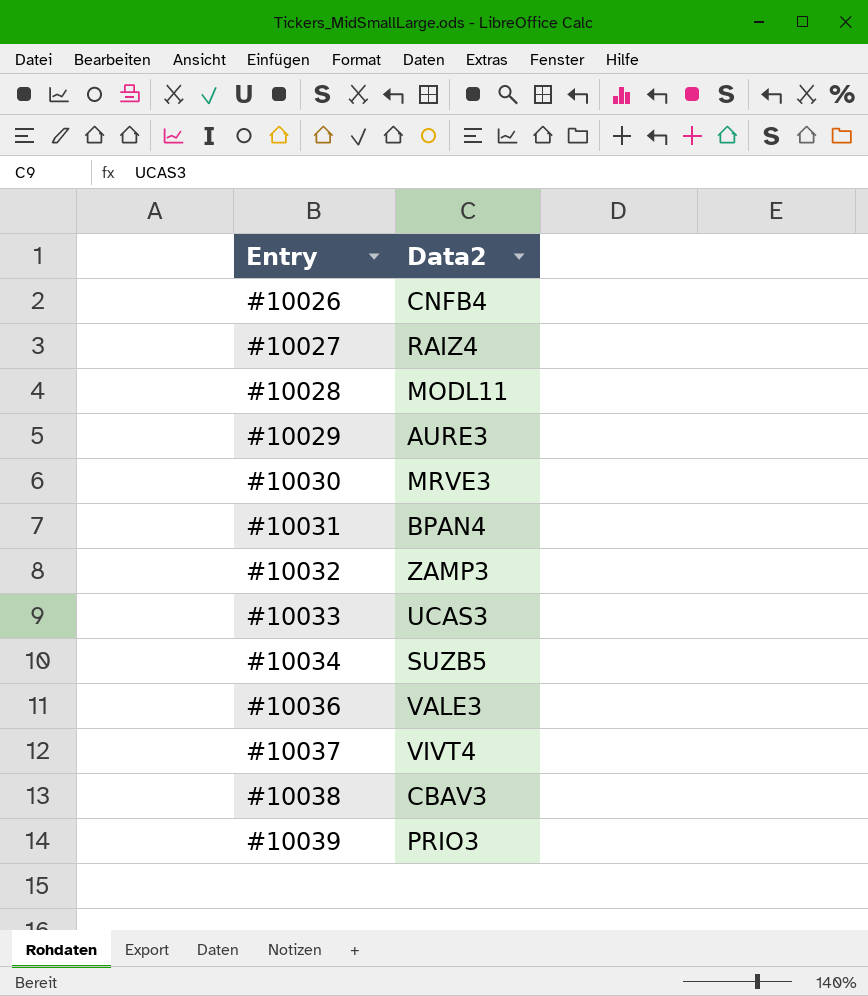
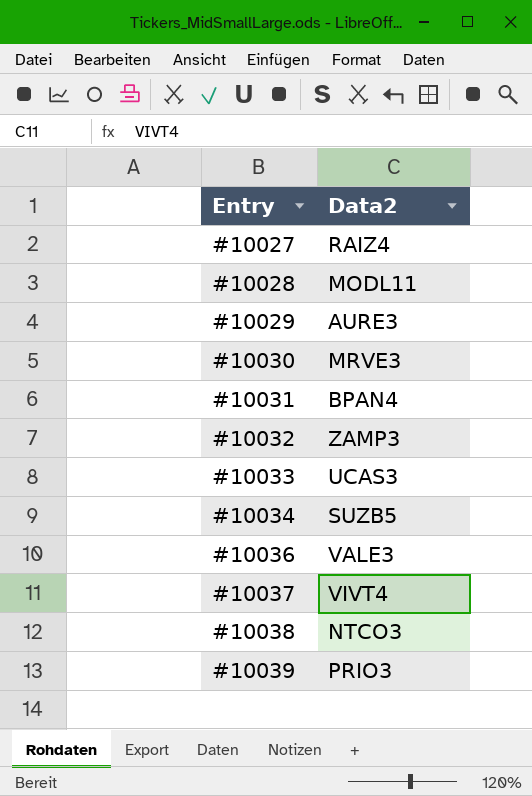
row #10026: CNFB4 -> none
#10038 | Data2: CBAV3 -> NTCO3

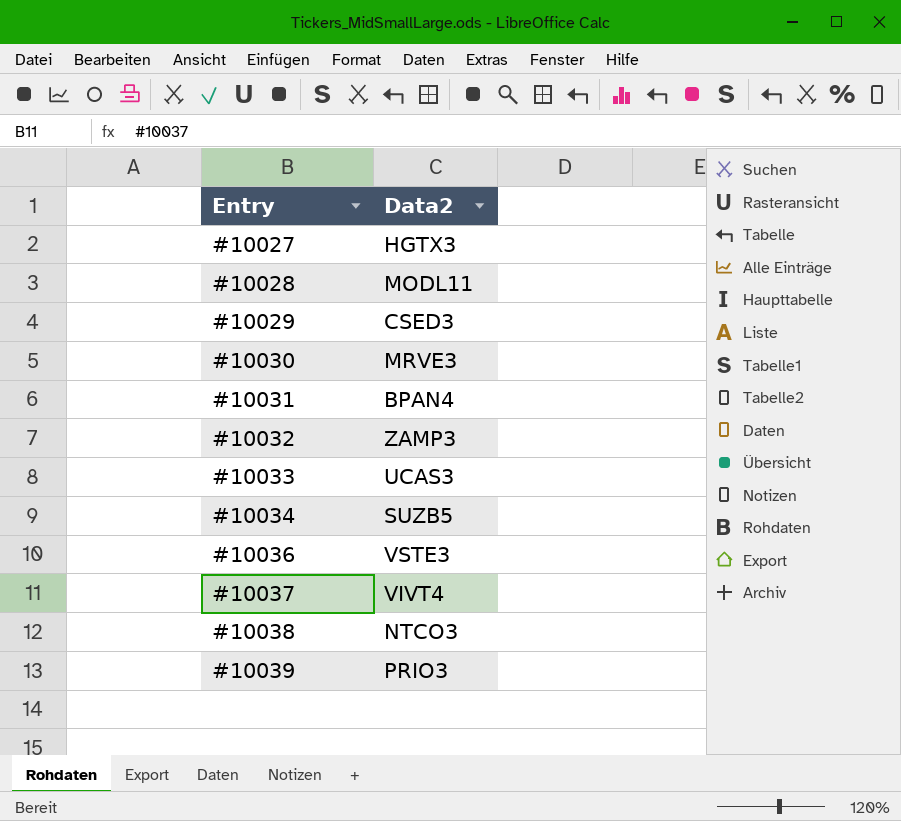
#10027 | Data2: RAIZ4 -> HGTX3
#10029 | Data2: AURE3 -> CSED3
#10036 | Data2: VALE3 -> VSTE3

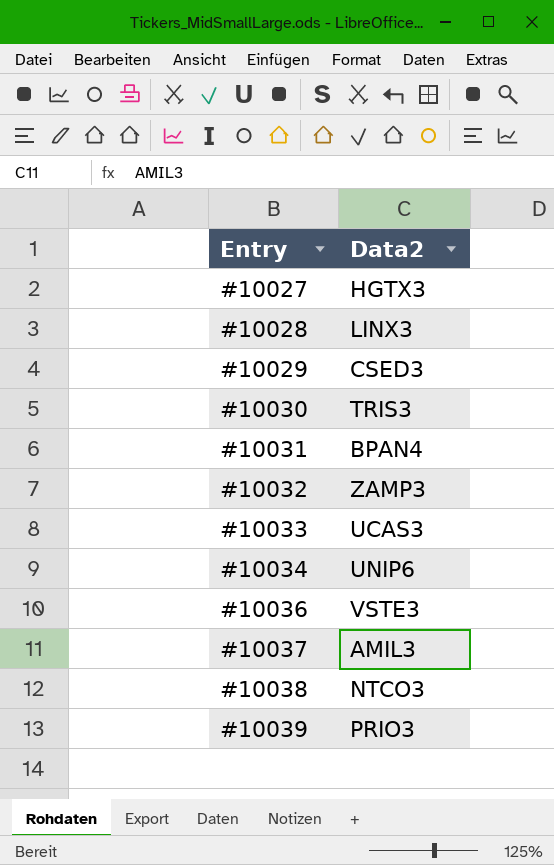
#10028 | Data2: MODL11 -> LINX3
#10030 | Data2: MRVE3 -> TRIS3
#10034 | Data2: SUZB5 -> UNIP6
#10037 | Data2: VIVT4 -> AMIL3

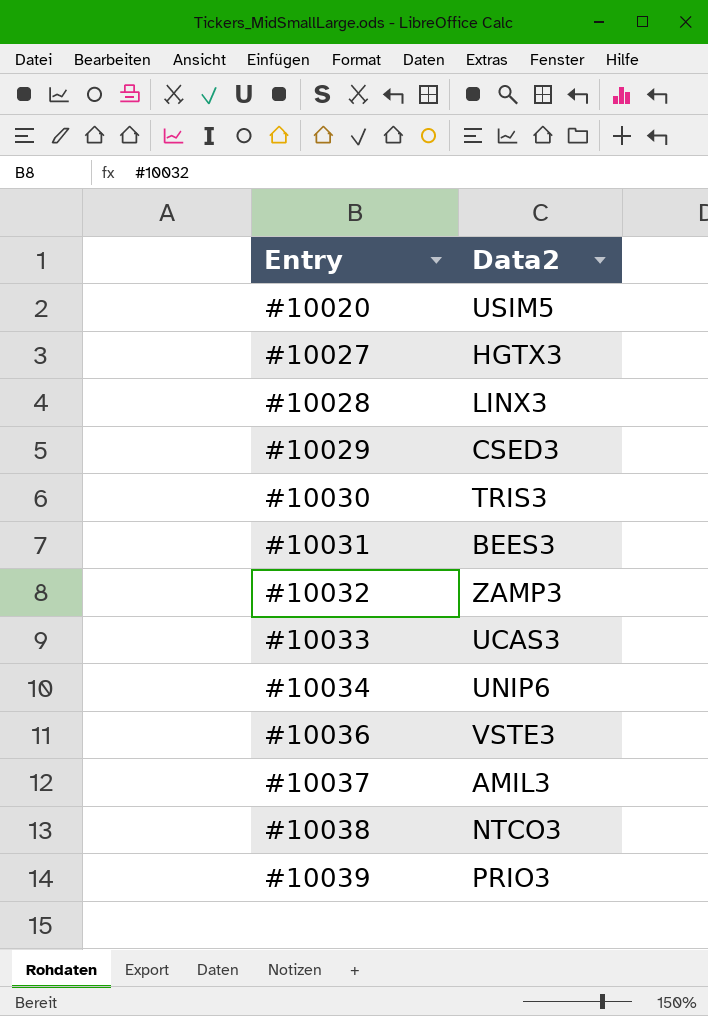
row #10020: none -> USIM5
#10031 | Data2: BPAN4 -> BEES3

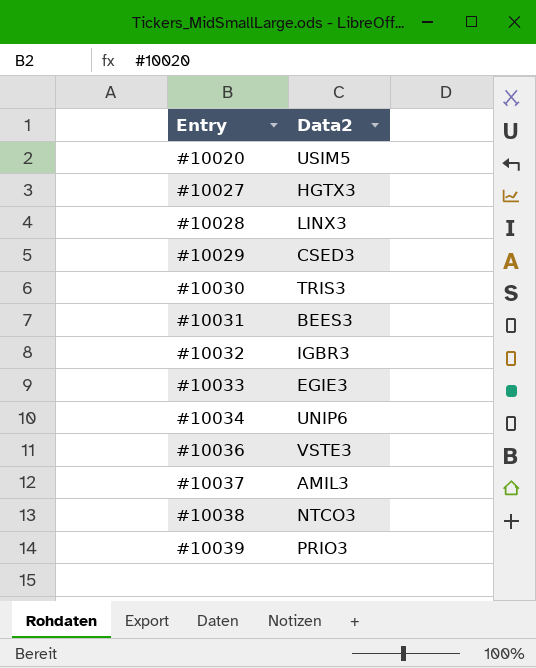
#10032 | Data2: ZAMP3 -> IGBR3
#10033 | Data2: UCAS3 -> EGIE3

